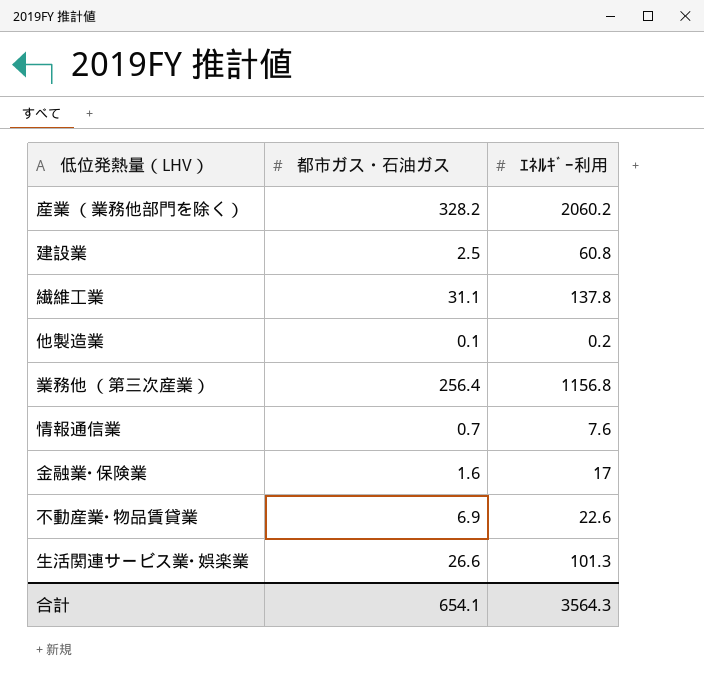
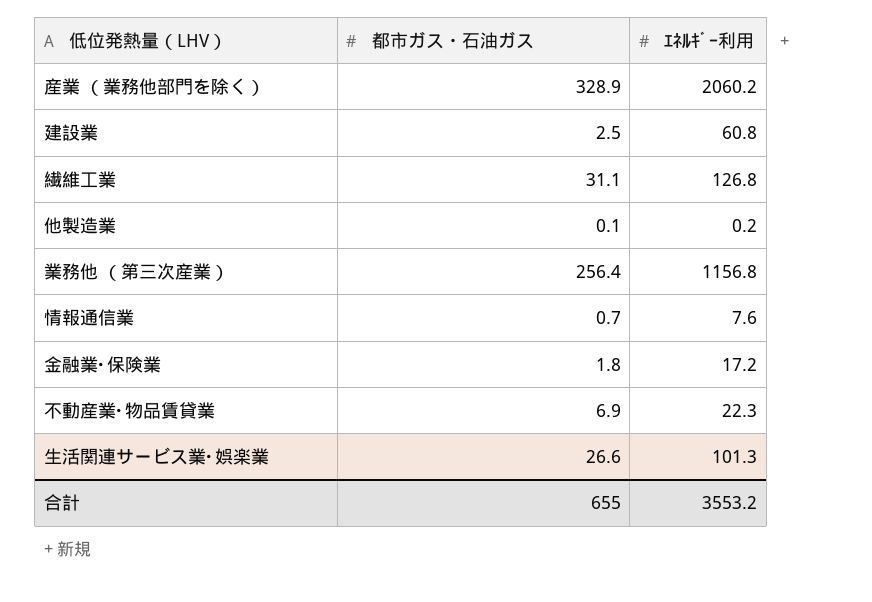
産業 （業務他部門を除く） | 都市ガス・石油ガス: 328.2 -> 328.9
繊維工業 | ｴﾈﾙｷﾞｰ利用: 137.8 -> 126.8
金融業･保険業 | 都市ガス・石油ガス: 1.6 -> 1.8
金融業･保険業 | ｴﾈﾙｷﾞｰ利用: 17 -> 17.2
不動産業･物品賃貸業 | ｴﾈﾙｷﾞｰ利用: 22.6 -> 22.3
合計 | 都市ガス・石油ガス: 654.1 -> 655
合計 | ｴﾈﾙｷﾞｰ利用: 3564.3 -> 3553.2

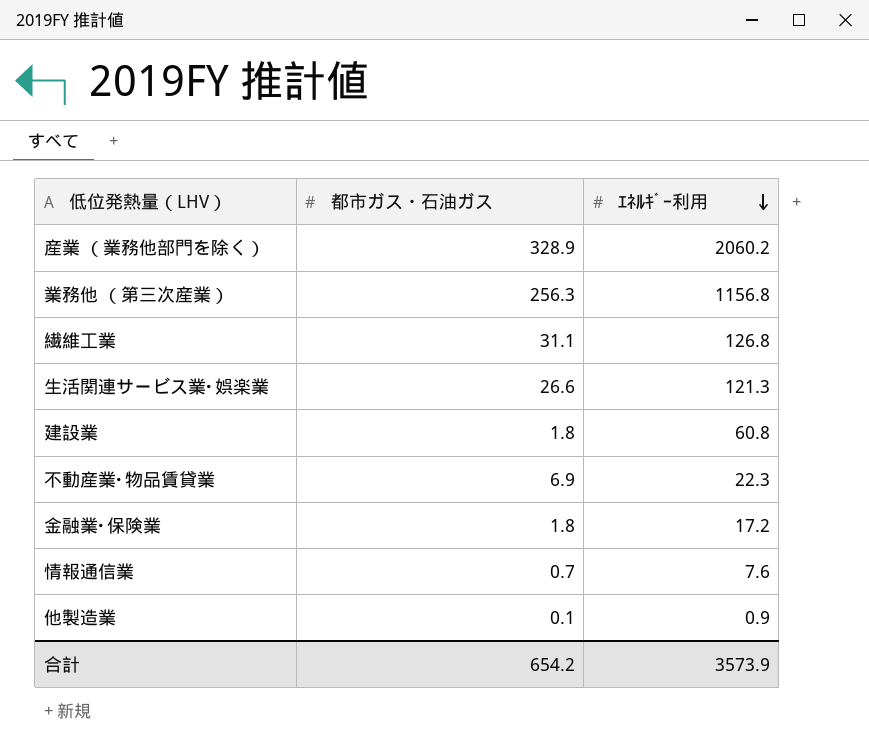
row order: none -> ｴﾈﾙｷﾞｰ利用 descending
業務他 （第三次産業） | 都市ガス・石油ガス: 256.4 -> 256.3
生活関連サービス業･娯楽業 | ｴﾈﾙｷﾞｰ利用: 101.3 -> 121.3
建設業 | 都市ガス・石油ガス: 2.5 -> 1.8
他製造業 | ｴﾈﾙｷﾞｰ利用: 0.2 -> 0.9
合計 | 都市ガス・石油ガス: 655 -> 654.2
合計 | ｴﾈﾙｷﾞｰ利用: 3553.2 -> 3573.9

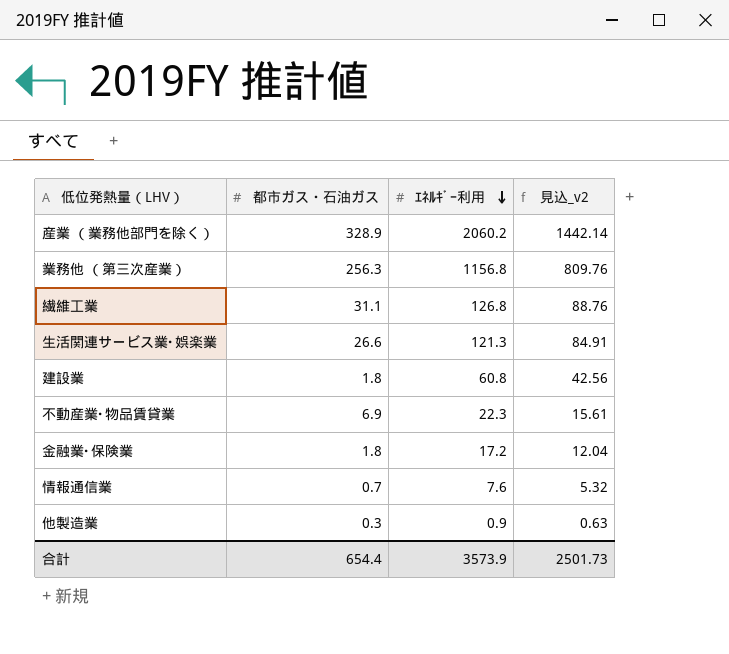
column 見込_v2 | formula: none -> [ｴﾈﾙｷﾞｰ利用] * 0.7
他製造業 | 都市ガス・石油ガス: 0.1 -> 0.3
合計 | 都市ガス・石油ガス: 654.2 -> 654.4

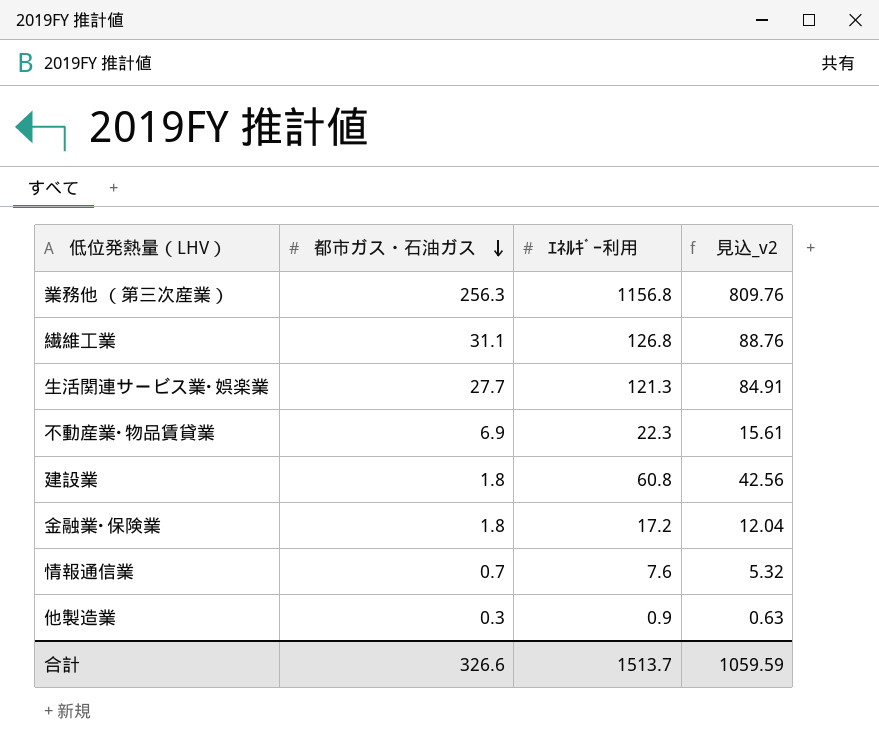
row order: ｴﾈﾙｷﾞｰ利用 descending -> 都市ガス・石油ガス descending
row 産業 （業務他部門を除く）: 328.9 | 2060.2 | 1442.14 -> none
生活関連サービス業･娯楽業 | 都市ガス・石油ガス: 26.6 -> 27.7
合計 | 都市ガス・石油ガス: 654.4 -> 326.6
合計 | ｴﾈﾙｷﾞｰ利用: 3573.9 -> 1513.7
合計 | 見込_v2: 2501.73 -> 1059.59

